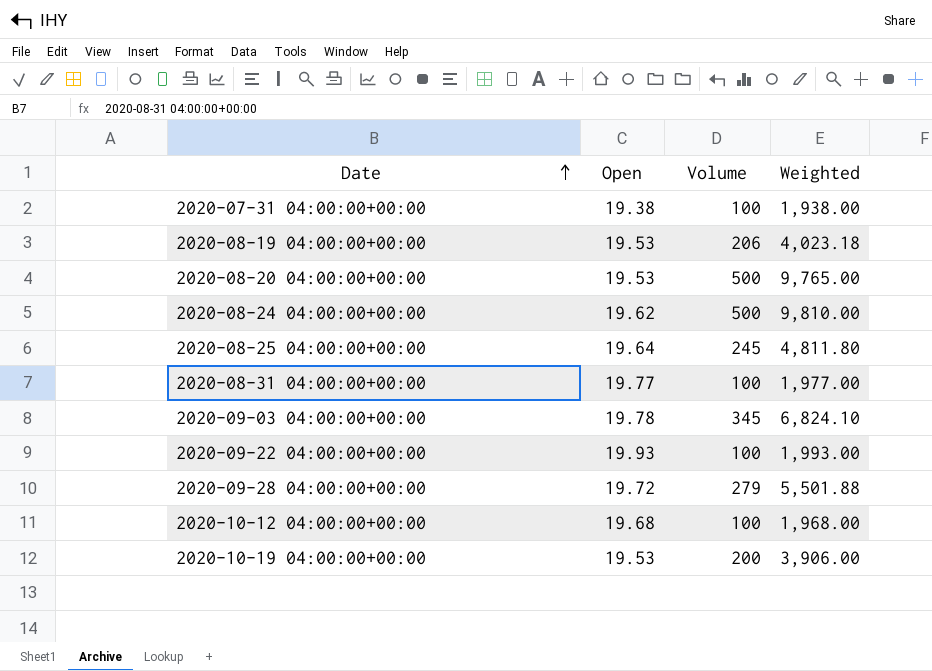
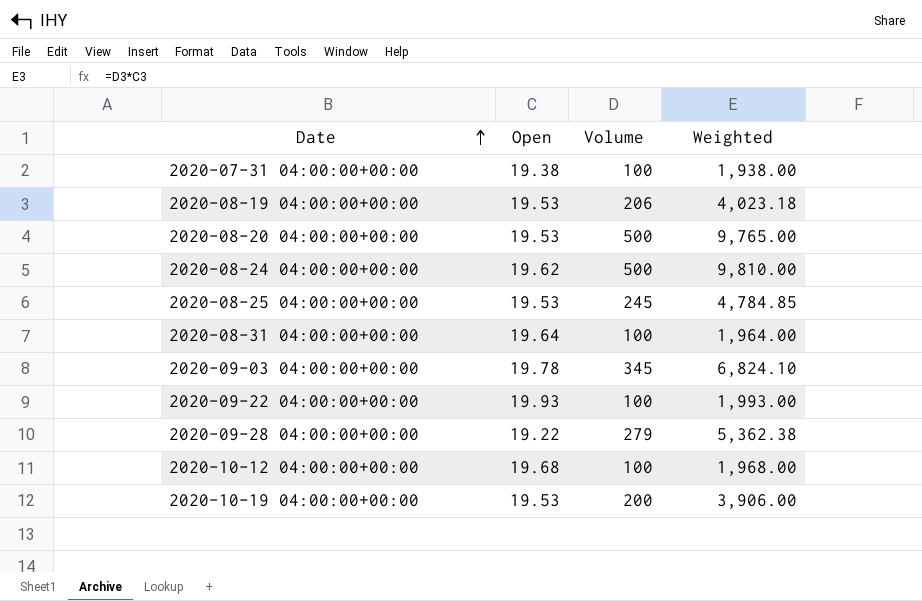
2020-08-25 04:00:00+00:00 | Open: 19.64 -> 19.53
2020-08-25 04:00:00+00:00 | Weighted: 4,811.80 -> 4,784.85
2020-08-31 04:00:00+00:00 | Open: 19.77 -> 19.64
2020-08-31 04:00:00+00:00 | Weighted: 1,977.00 -> 1,964.00
2020-09-28 04:00:00+00:00 | Open: 19.72 -> 19.22
2020-09-28 04:00:00+00:00 | Weighted: 5,501.88 -> 5,362.38

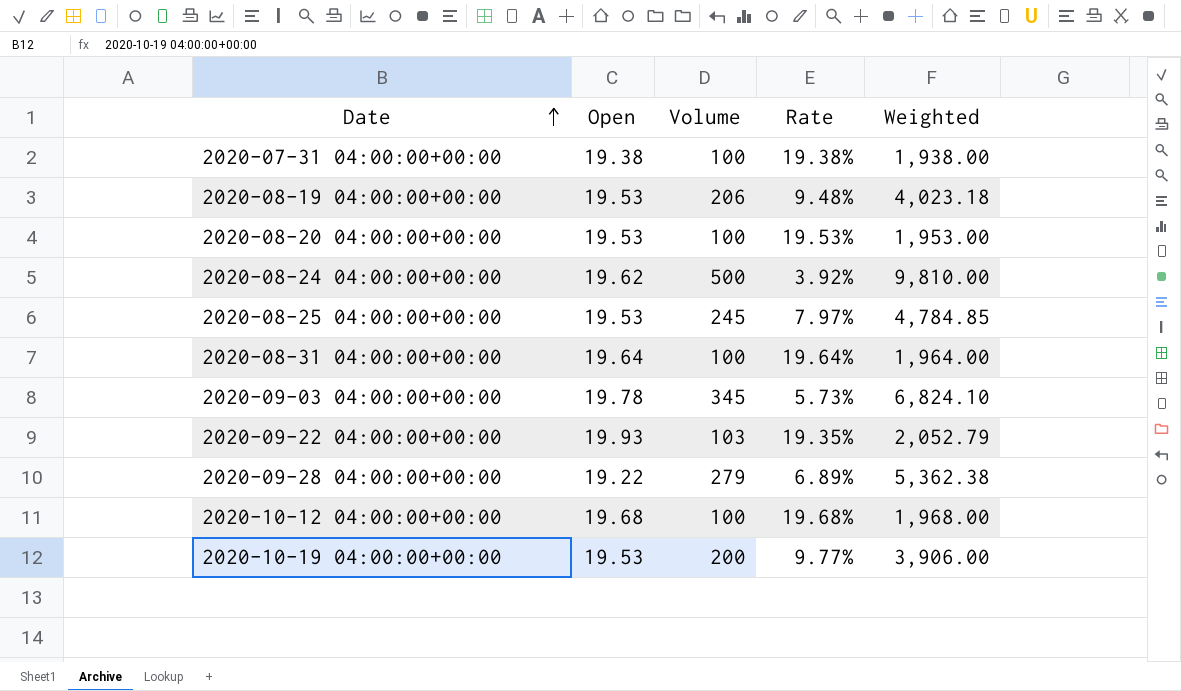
column Rate | formula: none -> [Open] / [Volume]
2020-08-20 04:00:00+00:00 | Volume: 500 -> 100
2020-08-20 04:00:00+00:00 | Weighted: 9,765.00 -> 1,953.00
2020-09-22 04:00:00+00:00 | Volume: 100 -> 103
2020-09-22 04:00:00+00:00 | Weighted: 1,993.00 -> 2,052.79

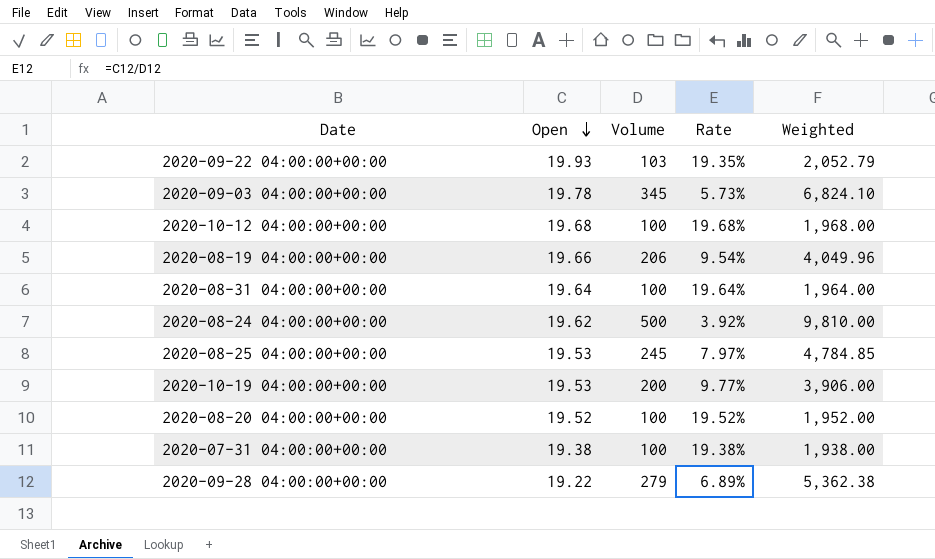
row order: Date ascending -> Open descending
2020-08-19 04:00:00+00:00 | Open: 19.53 -> 19.66
2020-08-19 04:00:00+00:00 | Rate: 9.48% -> 9.54%
2020-08-19 04:00:00+00:00 | Weighted: 4,023.18 -> 4,049.96
2020-08-20 04:00:00+00:00 | Open: 19.53 -> 19.52
2020-08-20 04:00:00+00:00 | Rate: 19.53% -> 19.52%
2020-08-20 04:00:00+00:00 | Weighted: 1,953.00 -> 1,952.00

